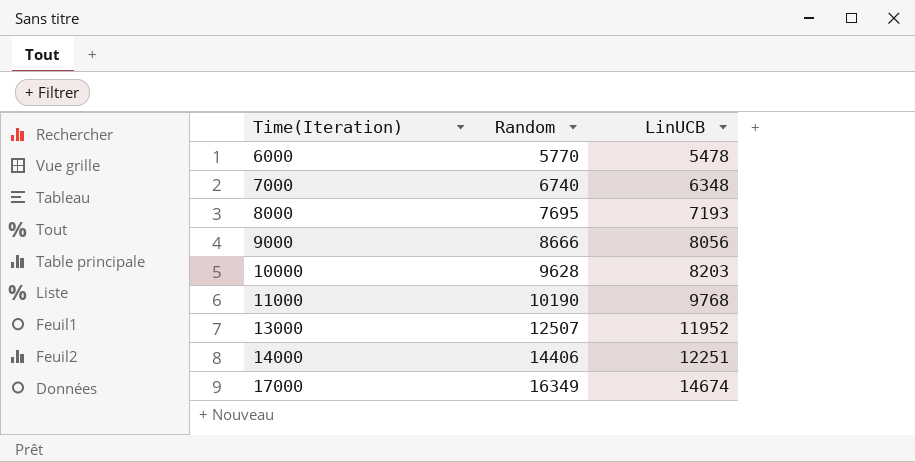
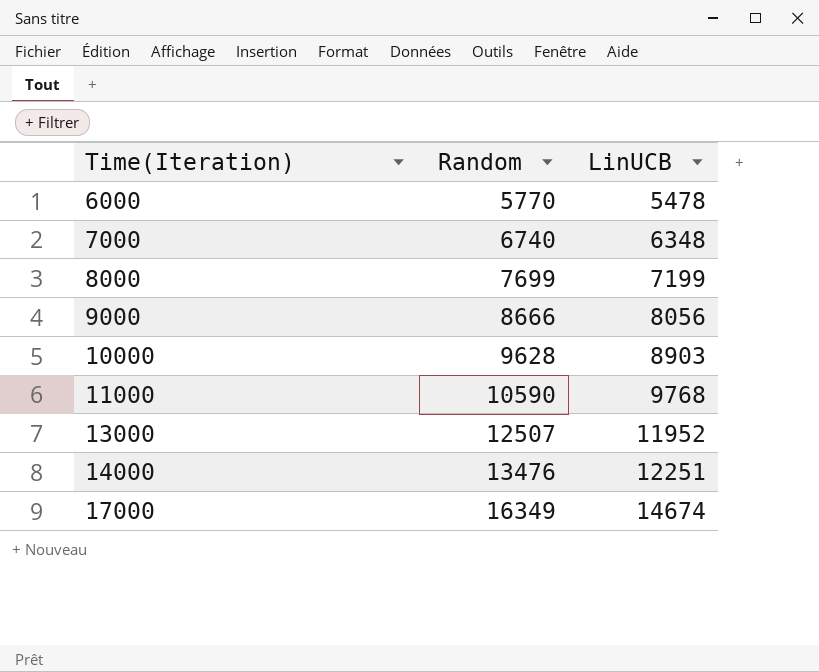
8000 | Random: 7695 -> 7699
8000 | LinUCB: 7193 -> 7199
10000 | LinUCB: 8203 -> 8903
11000 | Random: 10190 -> 10590
14000 | Random: 14406 -> 13476

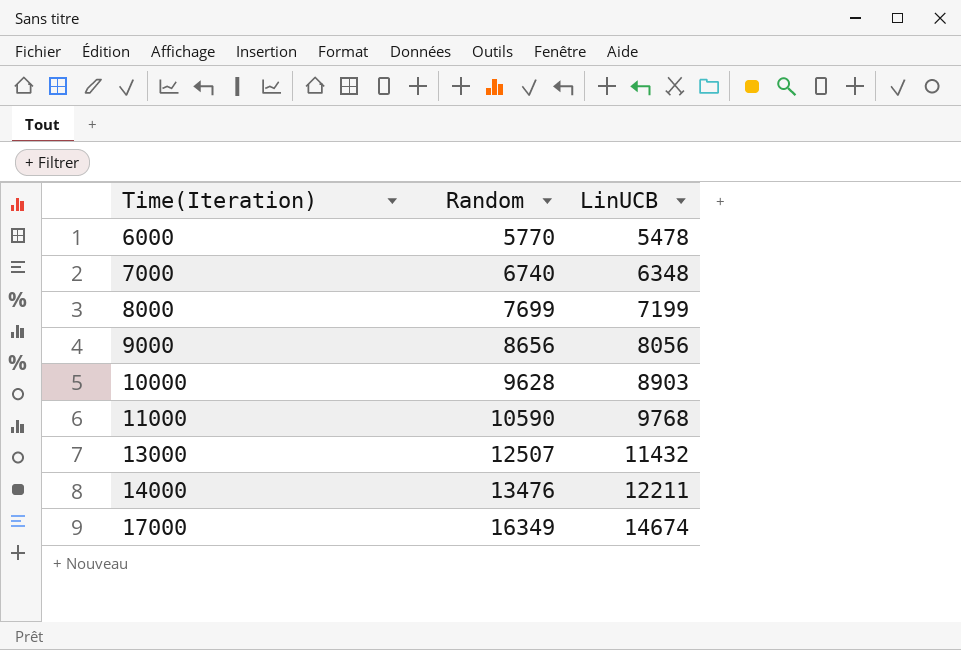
9000 | Random: 8666 -> 8656
13000 | LinUCB: 11952 -> 11432
14000 | LinUCB: 12251 -> 12211

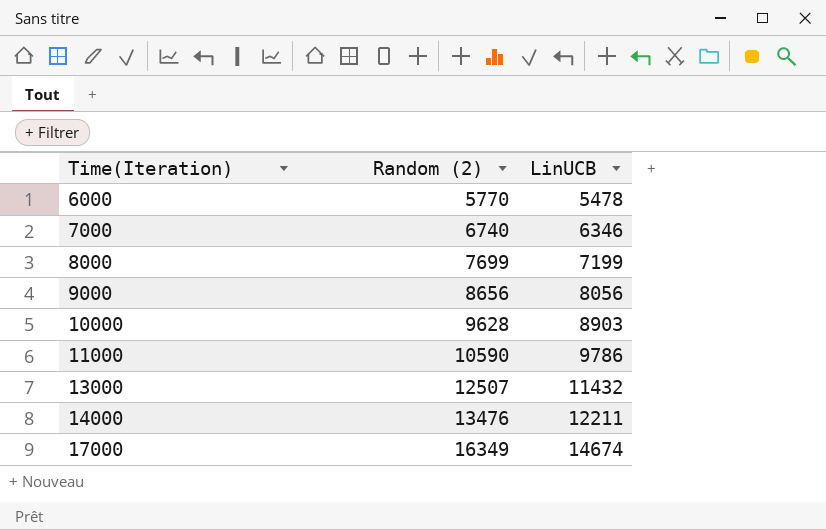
column name: Random -> Random (2)
7000 | LinUCB: 6348 -> 6346
11000 | LinUCB: 9768 -> 9786

